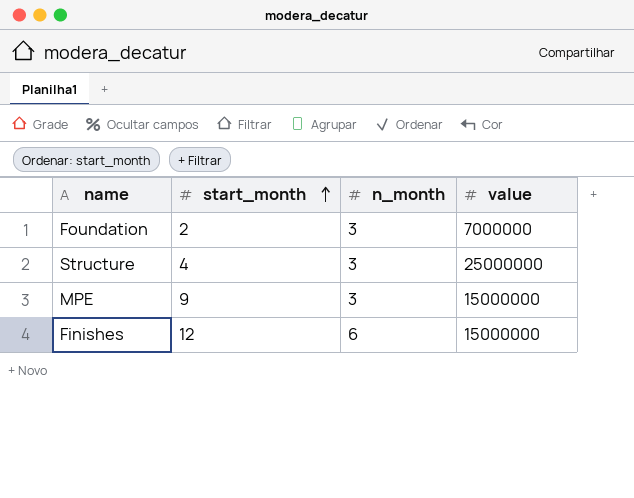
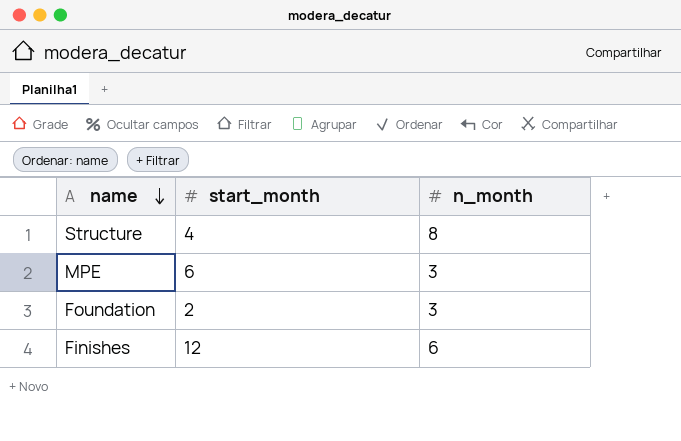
row order: start_month ascending -> name descending
column value | position: 4 -> none
Structure | n_month: 3 -> 8
MPE | start_month: 9 -> 6

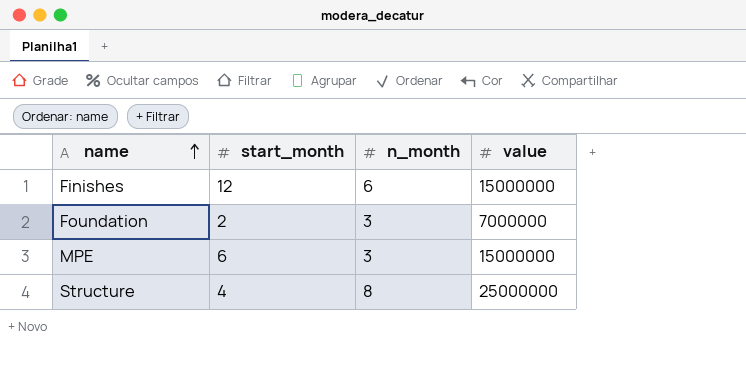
row order: name descending -> name ascending
column value | position: none -> 4

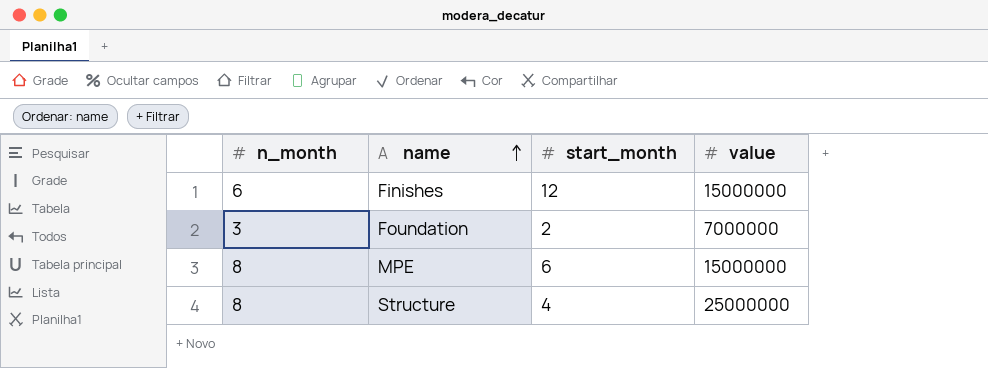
column n_month | position: 3 -> 1
MPE | n_month: 3 -> 8

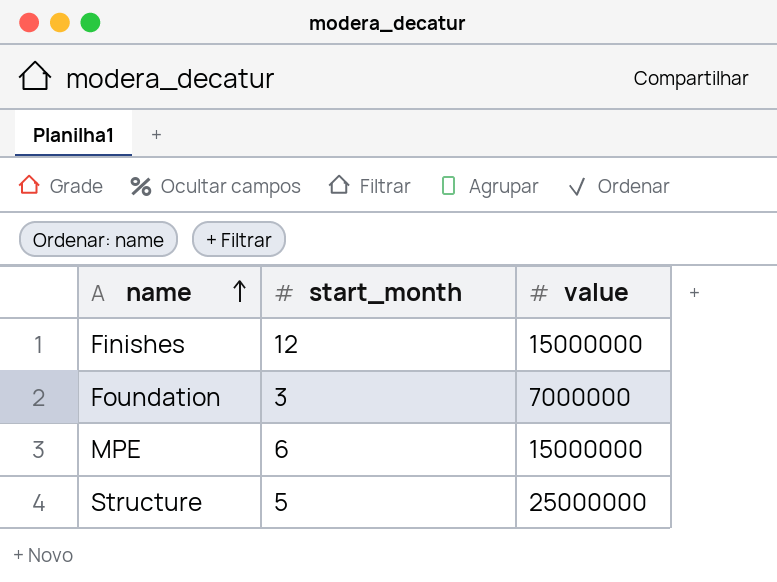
column n_month | position: 1 -> none
Foundation | start_month: 2 -> 3
Structure | start_month: 4 -> 5

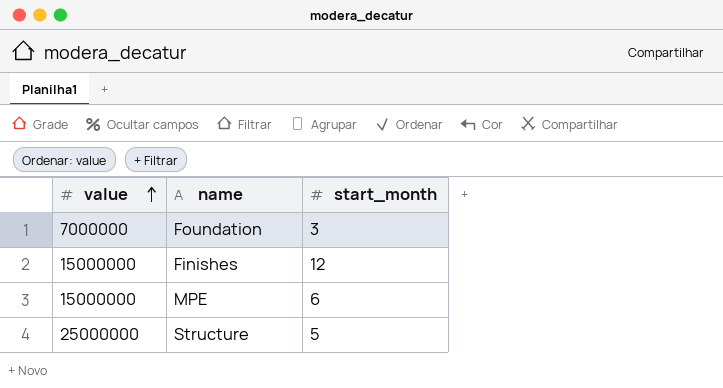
row order: name ascending -> value ascending
column value | position: 3 -> 1

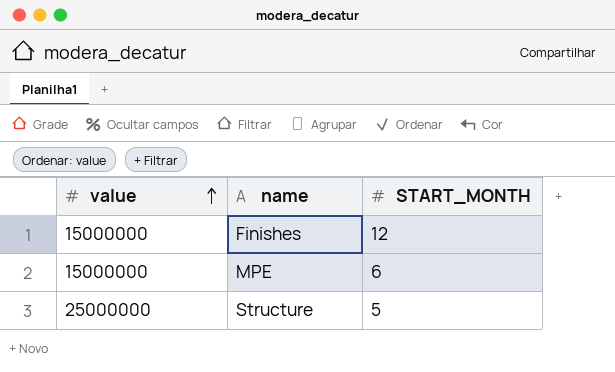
column name: start_month -> START_MONTH
row Foundation: 7000000 | 3 -> none

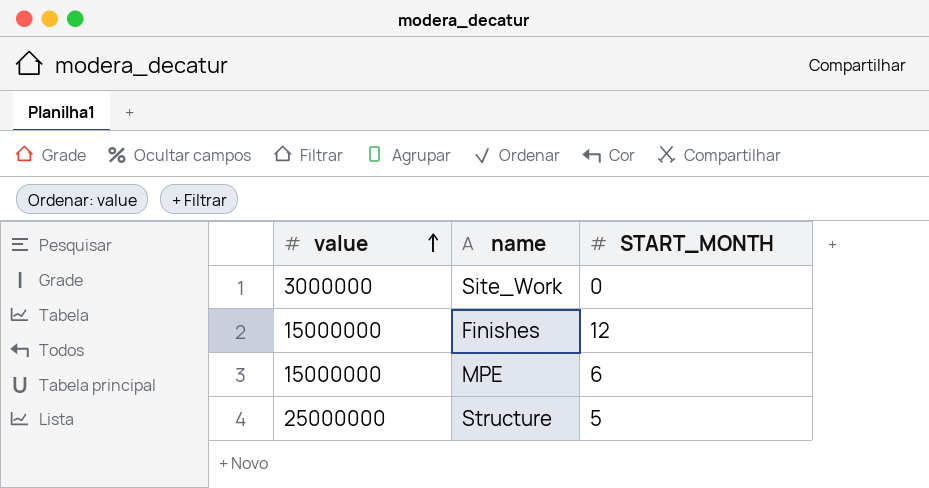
row Site_Work: none -> 3000000 | 0

